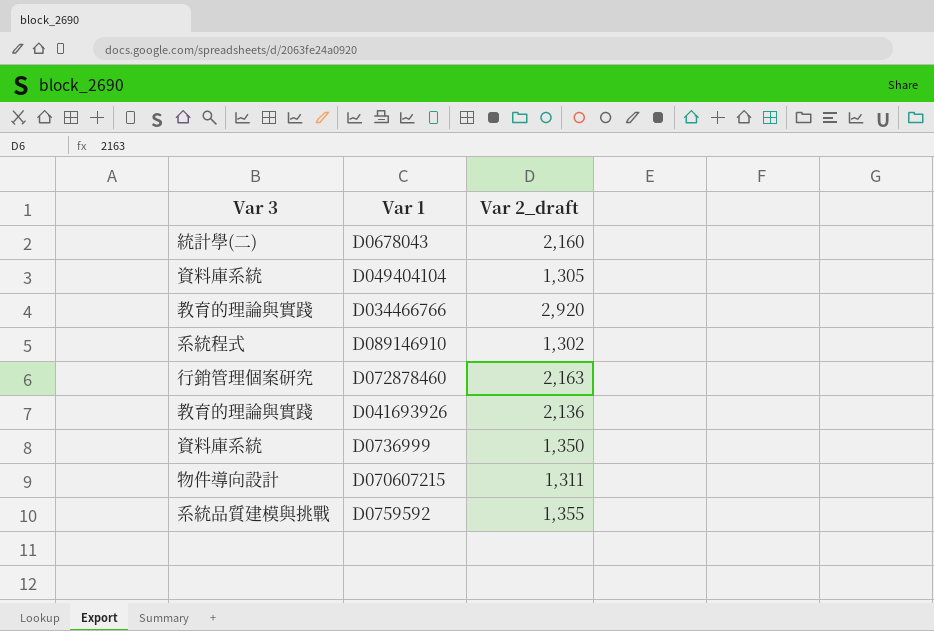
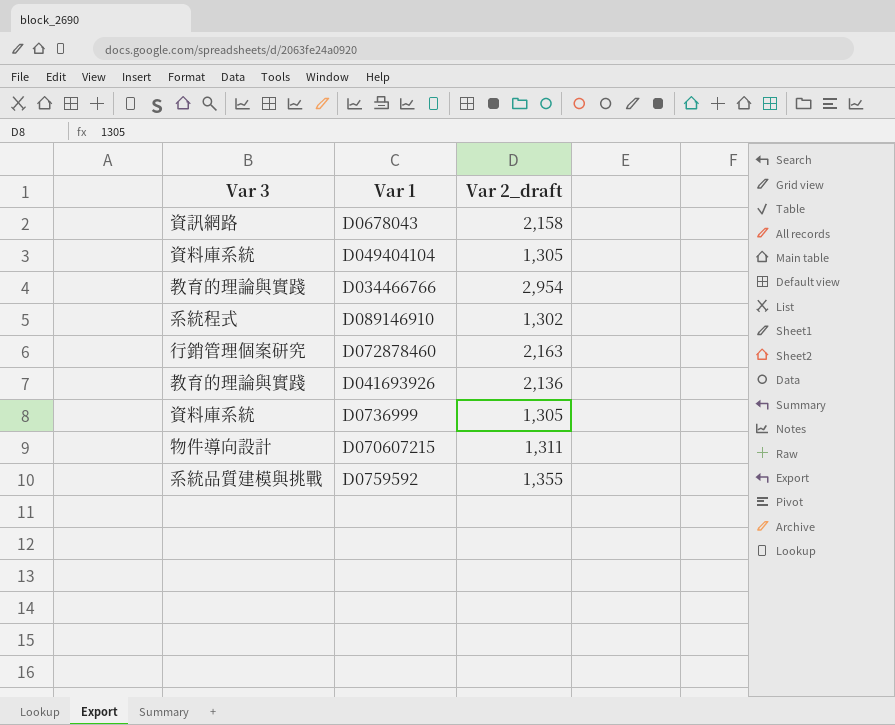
D0678043 | Var 3: 統計學(二) -> 資訊網路
D0678043 | Var 2_draft: 2,160 -> 2,158
D034466766 | Var 2_draft: 2,920 -> 2,954
D0736999 | Var 2_draft: 1,350 -> 1,305

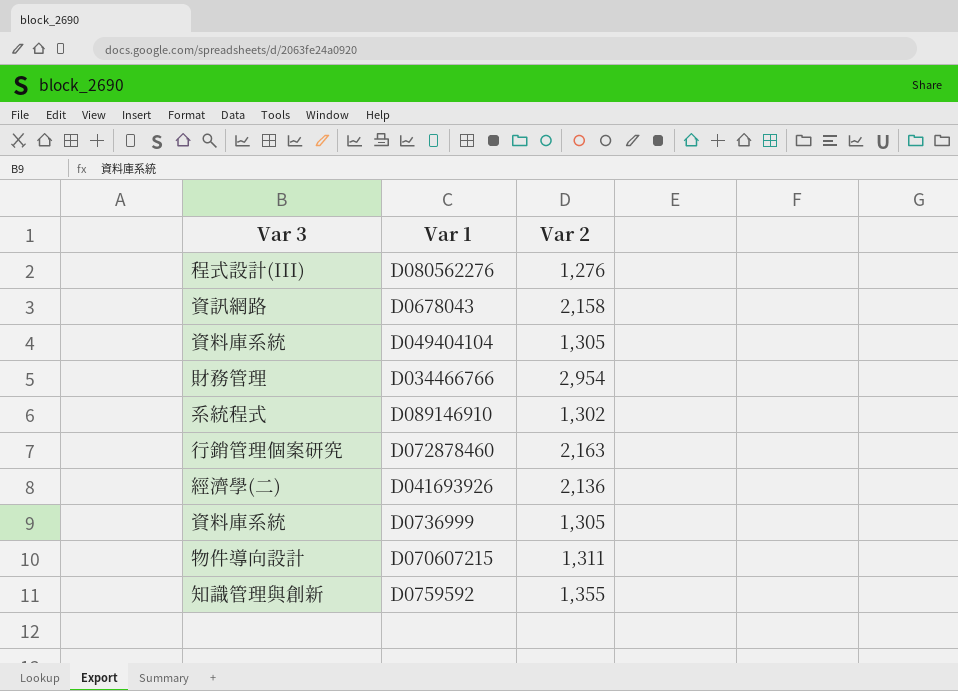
column name: Var 2_draft -> Var 2
row D080562276: none -> 程式設計(III) | 1,276
D034466766 | Var 3: 教育的理論與實踐 -> 財務管理
D041693926 | Var 3: 教育的理論與實踐 -> 經濟學(二)
D0759592 | Var 3: 系統品質建模與挑戰 -> 知識管理與創新

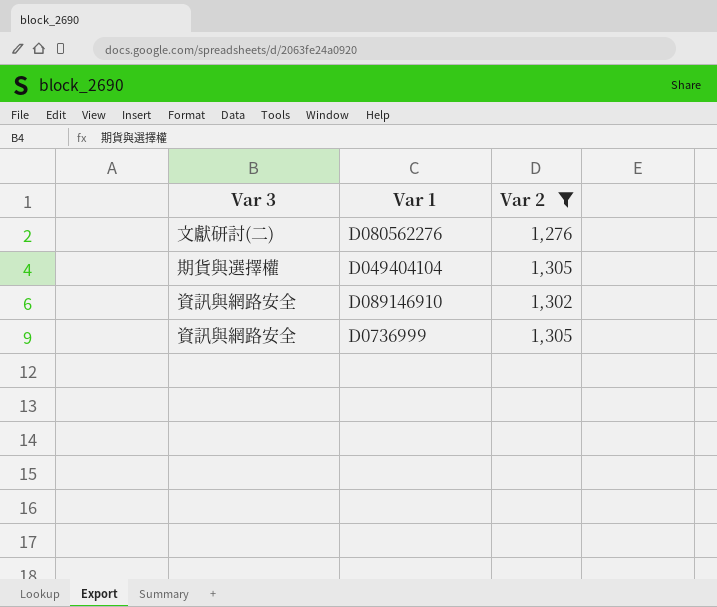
filter: none -> Var 2 <= 1,305
D080562276 | Var 3: 程式設計(III) -> 文獻研討(二)
D049404104 | Var 3: 資料庫系統 -> 期貨與選擇權
D089146910 | Var 3: 系統程式 -> 資訊與網路安全
D0736999 | Var 3: 資料庫系統 -> 資訊與網路安全

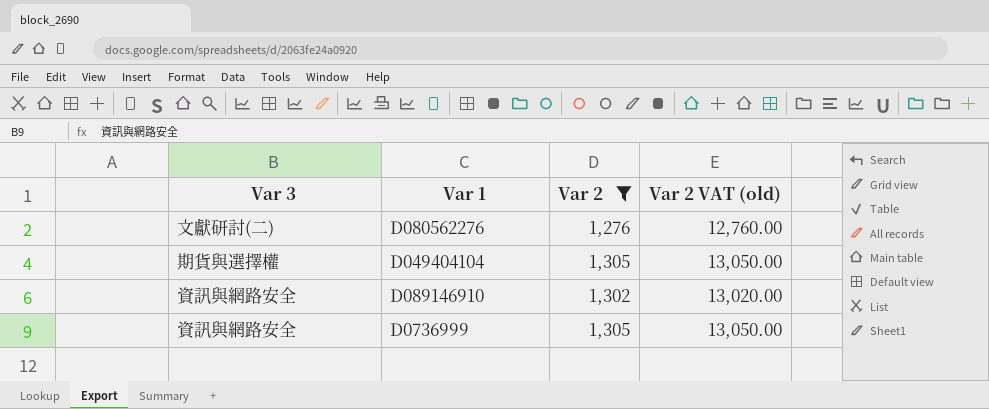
column Var 2 VAT (old) | formula: none -> [Var 2] * 10

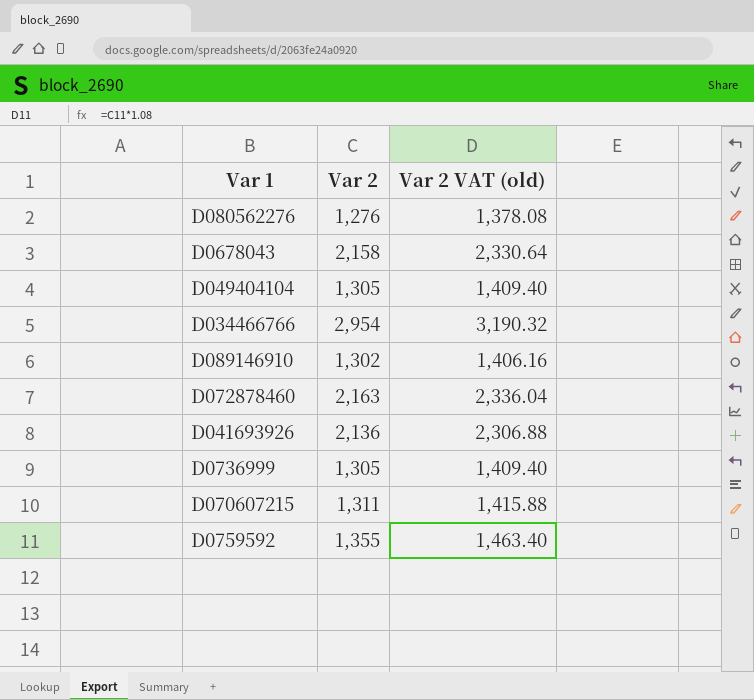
filter: Var 2 <= 1,305 -> none
column Var 3 | position: 1 -> none
column Var 2 VAT (old) | formula: [Var 2] * 10 -> [Var 2] * 1.08

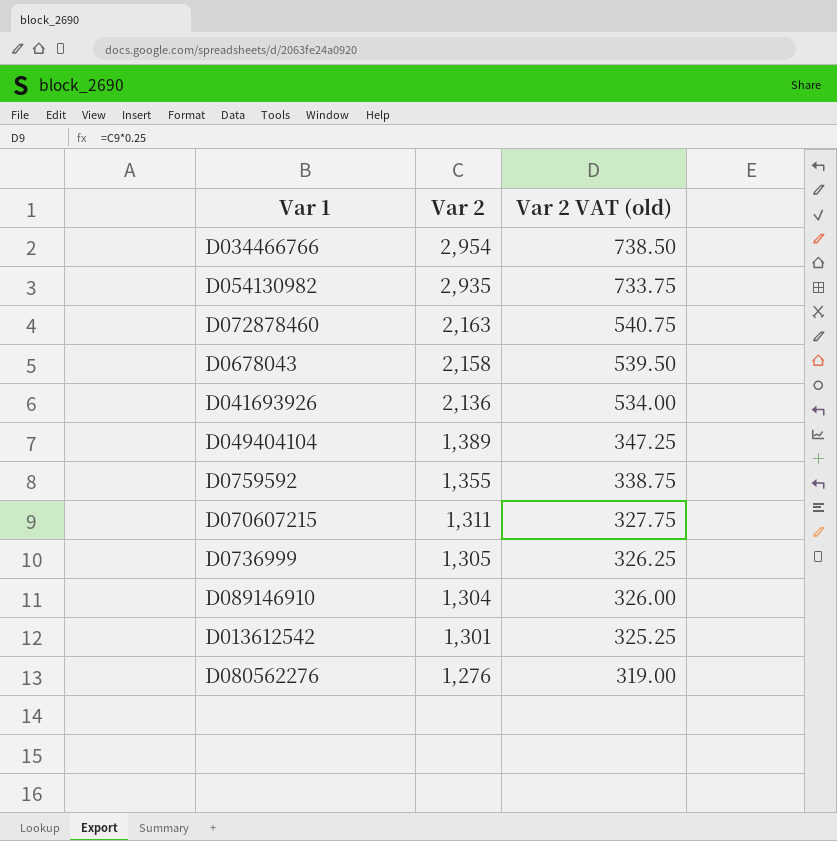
row order: none -> Var 2 descending
column Var 2 VAT (old) | formula: [Var 2] * 1.08 -> [Var 2] * 0.25
row D054130982: none -> 2,935 | 733.75
D049404104 | Var 2: 1,305 -> 1,389
D089146910 | Var 2: 1,302 -> 1,304
row D013612542: none -> 1,301 | 325.25

